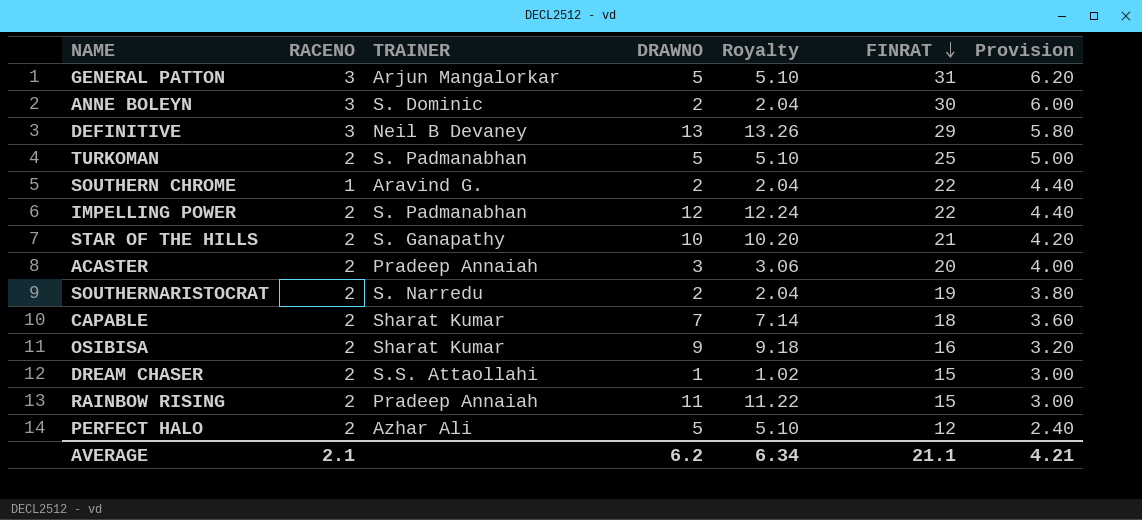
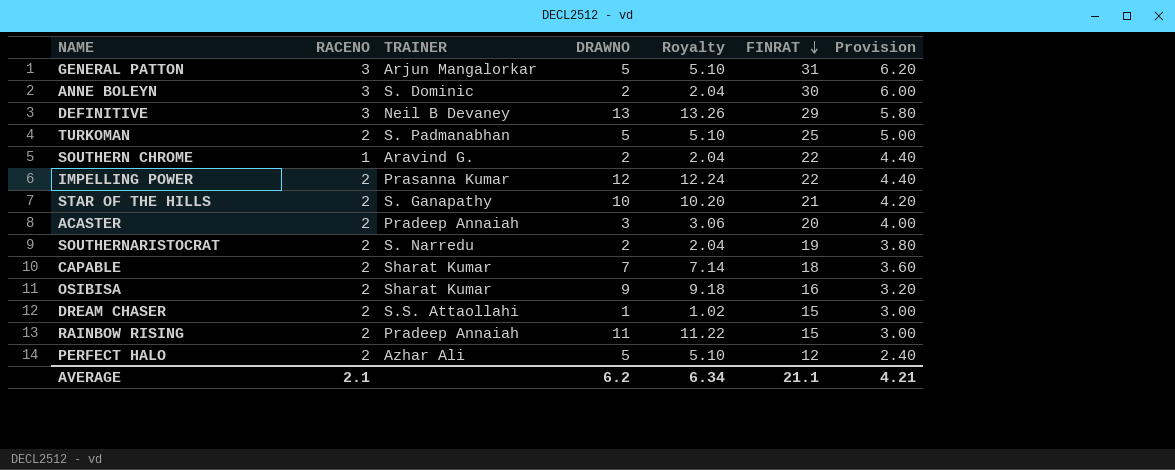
IMPELLING POWER | TRAINER: S. Padmanabhan -> Prasanna Kumar

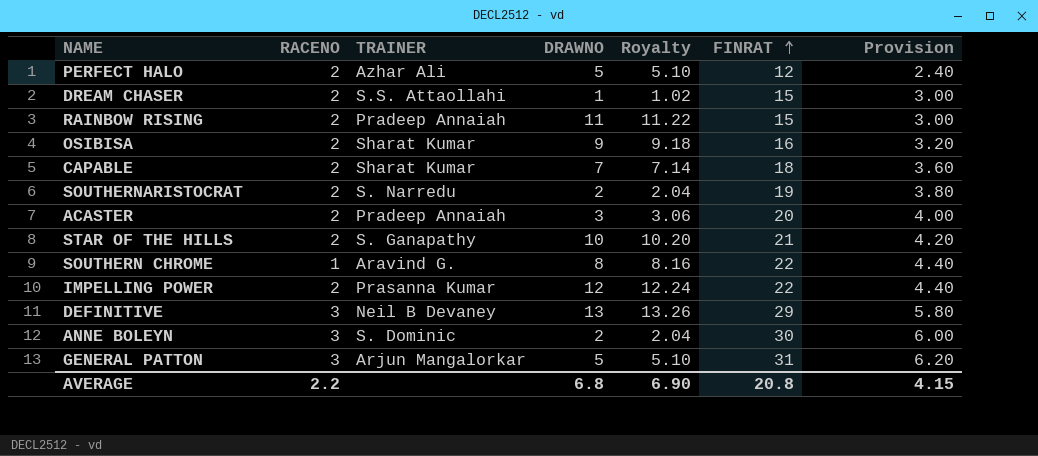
row order: FINRAT descending -> FINRAT ascending
row TURKOMAN: 2 | S. Padmanabhan | 5 | 5.10 | 25 | 5.00 -> none
SOUTHERN CHROME | DRAWNO: 2 -> 8
SOUTHERN CHROME | Royalty: 2.04 -> 8.16
AVERAGE | RACENO: 2.1 -> 2.2
AVERAGE | DRAWNO: 6.2 -> 6.8
AVERAGE | Royalty: 6.34 -> 6.90
AVERAGE | FINRAT: 21.1 -> 20.8
AVERAGE | Provision: 4.21 -> 4.15

